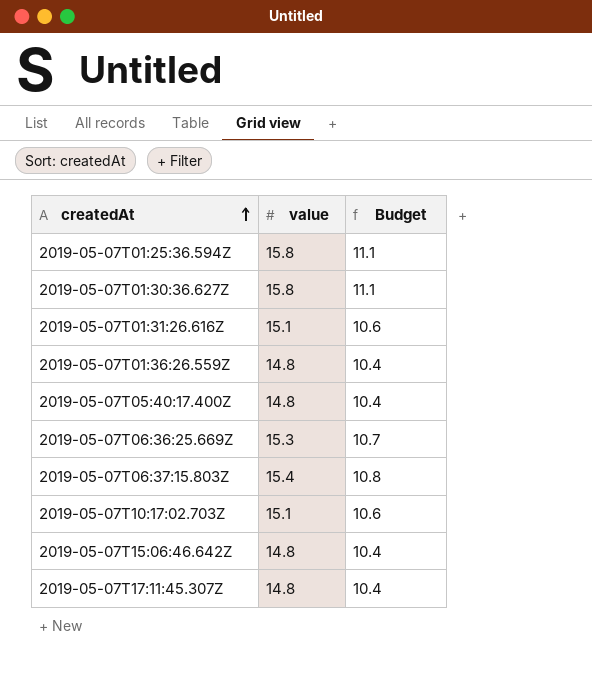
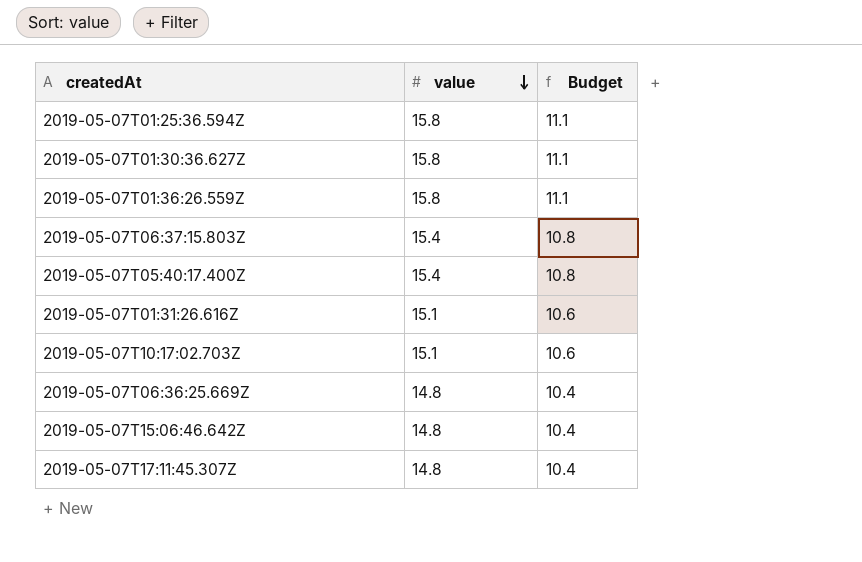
row order: createdAt ascending -> value descending
2019-05-07T01:36:26.559Z | value: 14.8 -> 15.8
2019-05-07T01:36:26.559Z | Budget: 10.4 -> 11.1
2019-05-07T05:40:17.400Z | value: 14.8 -> 15.4
2019-05-07T05:40:17.400Z | Budget: 10.4 -> 10.8
2019-05-07T06:36:25.669Z | value: 15.3 -> 14.8
2019-05-07T06:36:25.669Z | Budget: 10.7 -> 10.4

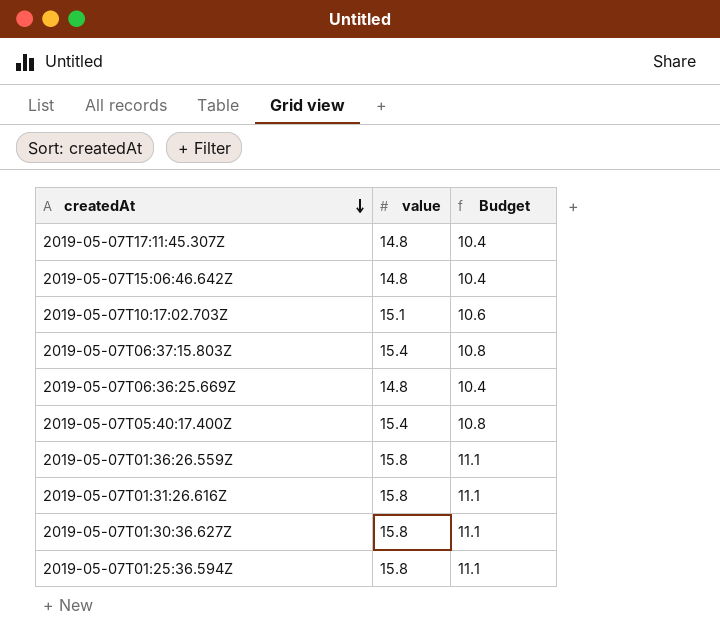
row order: value descending -> createdAt descending
2019-05-07T01:31:26.616Z | value: 15.1 -> 15.8
2019-05-07T01:31:26.616Z | Budget: 10.6 -> 11.1

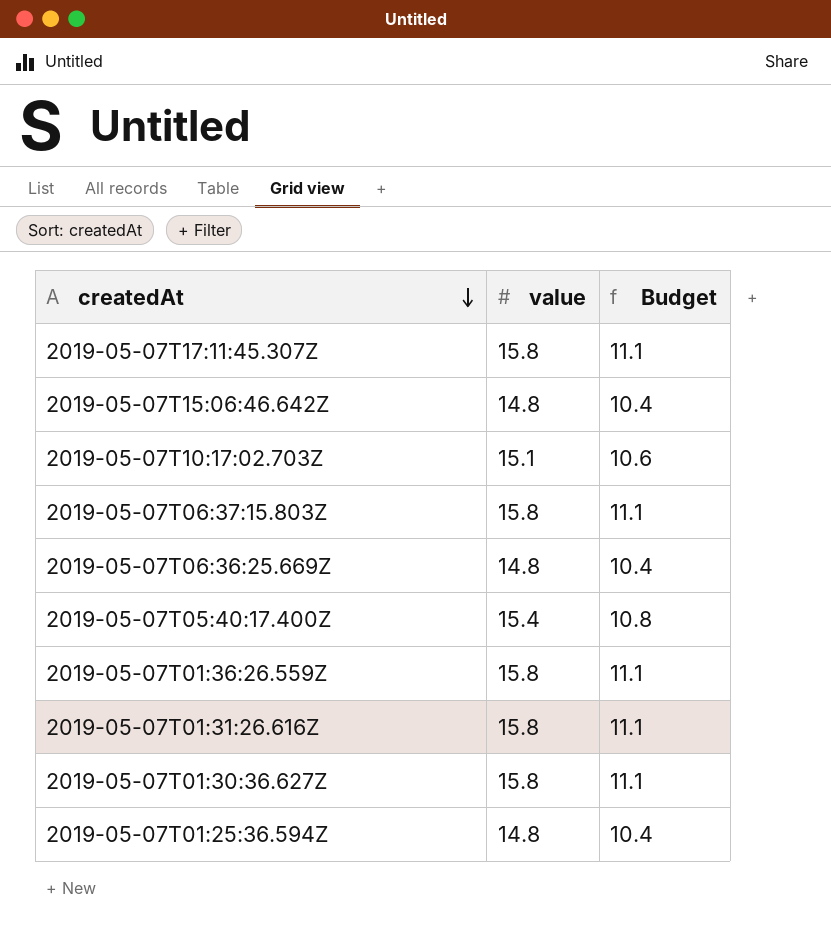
2019-05-07T17:11:45.307Z | value: 14.8 -> 15.8
2019-05-07T17:11:45.307Z | Budget: 10.4 -> 11.1
2019-05-07T06:37:15.803Z | value: 15.4 -> 15.8
2019-05-07T06:37:15.803Z | Budget: 10.8 -> 11.1
2019-05-07T01:25:36.594Z | value: 15.8 -> 14.8
2019-05-07T01:25:36.594Z | Budget: 11.1 -> 10.4

